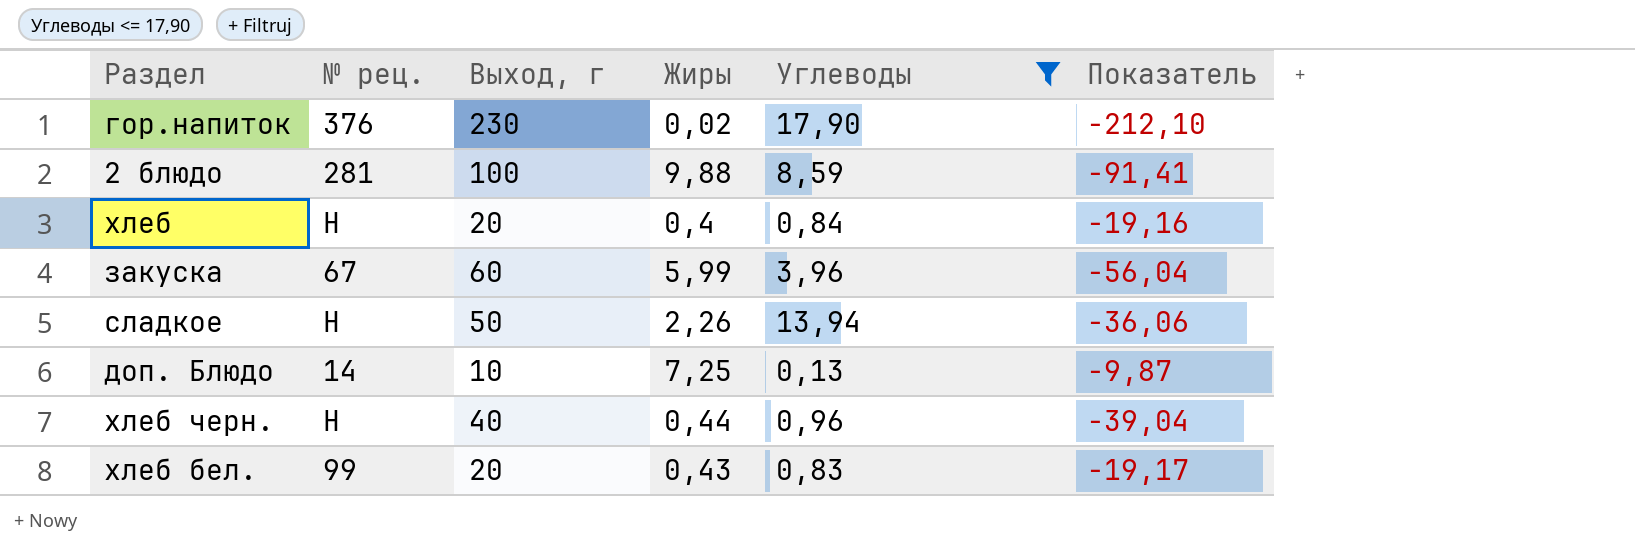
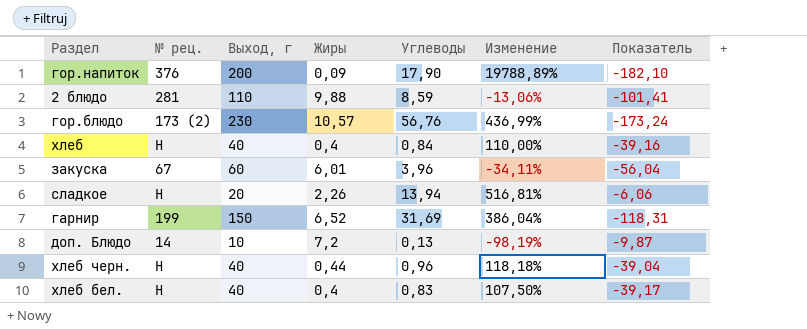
filter: Углеводы <= 17,90 -> none
column Изменение | formula: none -> ([Углеводы] - [Жиры]) / [Жиры]
гор.напиток | Выход, г: 230 -> 200
гор.напиток | Жиры: 0,02 -> 0,09
гор.напиток | Показатель: -212,10 -> -182,10
2 блюдо | Выход, г: 100 -> 110
2 блюдо | Показатель: -91,41 -> -101,41
хлеб | Выход, г: 20 -> 40
хлеб | Показатель: -19,16 -> -39,16
закуска | Жиры: 5,99 -> 6,01
сладкое | Выход, г: 50 -> 20
сладкое | Показатель: -36,06 -> -6,06
доп. Блюдо | Жиры: 7,25 -> 7,2
хлеб бел. | № рец.: 99 -> Н
хлеб бел. | Выход, г: 20 -> 40
хлеб бел. | Жиры: 0,43 -> 0,4
хлеб бел. | Показатель: -19,17 -> -39,17

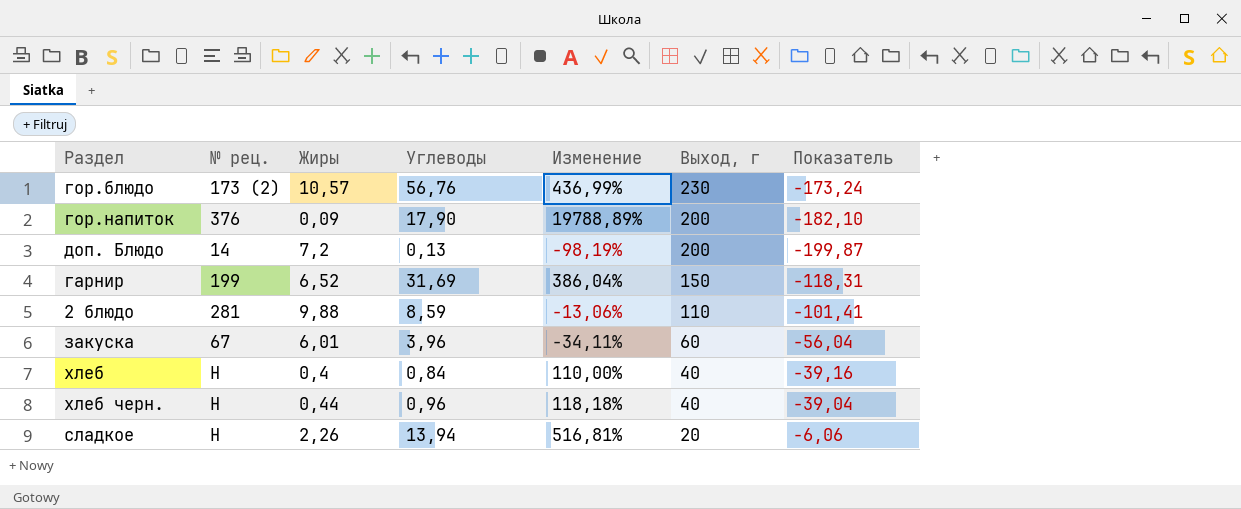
row order: none -> Выход, г descending
column Выход, г | position: 3 -> 6
row хлеб бел.: Н | 40 | 0,4 | 0,83 | 107,50% | -39,17 -> none
доп. Блюдо | Выход, г: 10 -> 200
доп. Блюдо | Показатель: -9,87 -> -199,87

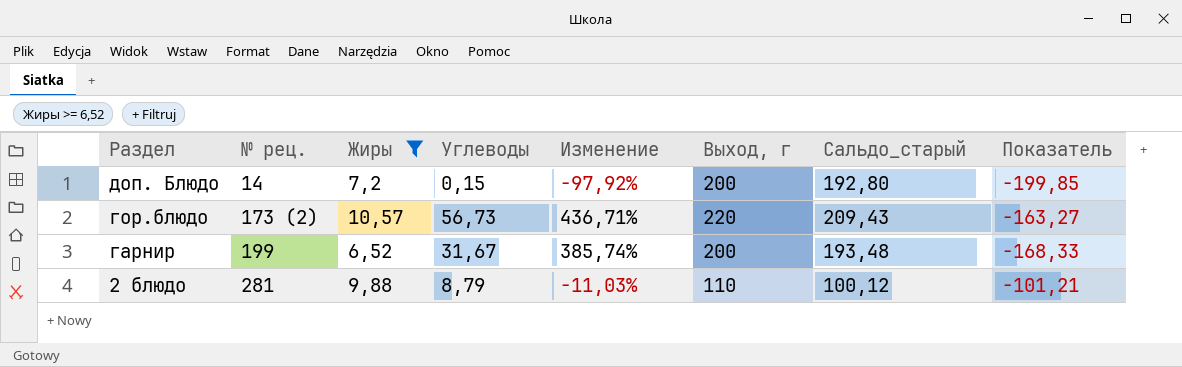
filter: none -> Жиры >= 6,52
row order: Выход, г descending -> Раздел descending
column Сальдо_старый | formula: none -> [Выход, г] - [Жиры]
доп. Блюдо | Углеводы: 0,13 -> 0,15
доп. Блюдо | Изменение: -98,19% -> -97,92%
доп. Блюдо | Показатель: -199,87 -> -199,85
гор.блюдо | Углеводы: 56,76 -> 56,73
гор.блюдо | Изменение: 436,99% -> 436,71%
гор.блюдо | Выход, г: 230 -> 220
гор.блюдо | Показатель: -173,24 -> -163,27
гарнир | Углеводы: 31,69 -> 31,67
гарнир | Изменение: 386,04% -> 385,74%
гарнир | Выход, г: 150 -> 200
гарнир | Показатель: -118,31 -> -168,33
2 блюдо | Углеводы: 8,59 -> 8,79
2 блюдо | Изменение: -13,06% -> -11,03%
2 блюдо | Показатель: -101,41 -> -101,21

